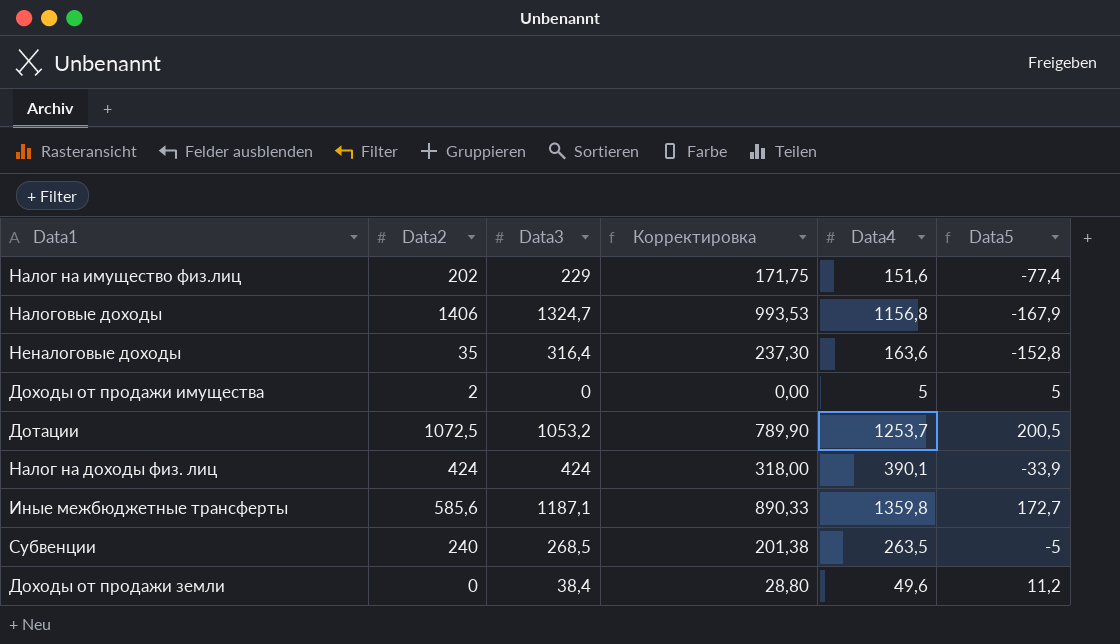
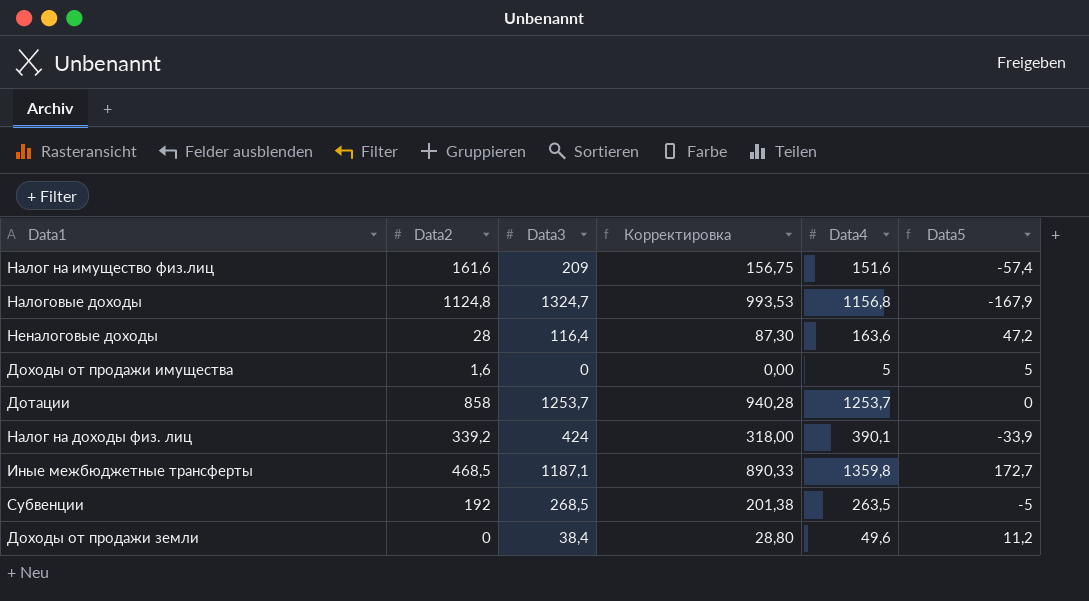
Налог на имущество физ.лиц | Data2: 202 -> 161,6
Налог на имущество физ.лиц | Data3: 229 -> 209
Налог на имущество физ.лиц | Корректировка: 171,75 -> 156,75
Налог на имущество физ.лиц | Data5: -77,4 -> -57,4
Налоговые доходы | Data2: 1406 -> 1124,8
Неналоговые доходы | Data2: 35 -> 28
Неналоговые доходы | Data3: 316,4 -> 116,4
Неналоговые доходы | Корректировка: 237,30 -> 87,30
Неналоговые доходы | Data5: -152,8 -> 47,2
Доходы от продажи имущества | Data2: 2 -> 1,6
Дотации | Data2: 1072,5 -> 858
Дотации | Data3: 1053,2 -> 1253,7
Дотации | Корректировка: 789,90 -> 940,28
Дотации | Data5: 200,5 -> 0
Налог на доходы физ. лиц | Data2: 424 -> 339,2
Иные межбюджетные трансферты | Data2: 585,6 -> 468,5
Субвенции | Data2: 240 -> 192

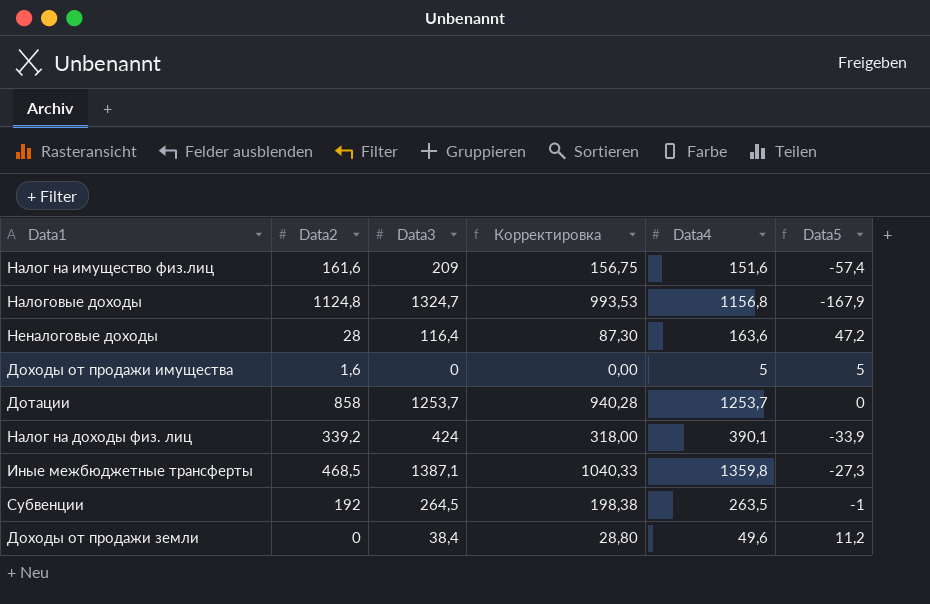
Иные межбюджетные трансферты | Data3: 1187,1 -> 1387,1
Иные межбюджетные трансферты | Корректировка: 890,33 -> 1040,33
Иные межбюджетные трансферты | Data5: 172,7 -> -27,3
Субвенции | Data3: 268,5 -> 264,5
Субвенции | Корректировка: 201,38 -> 198,38
Субвенции | Data5: -5 -> -1

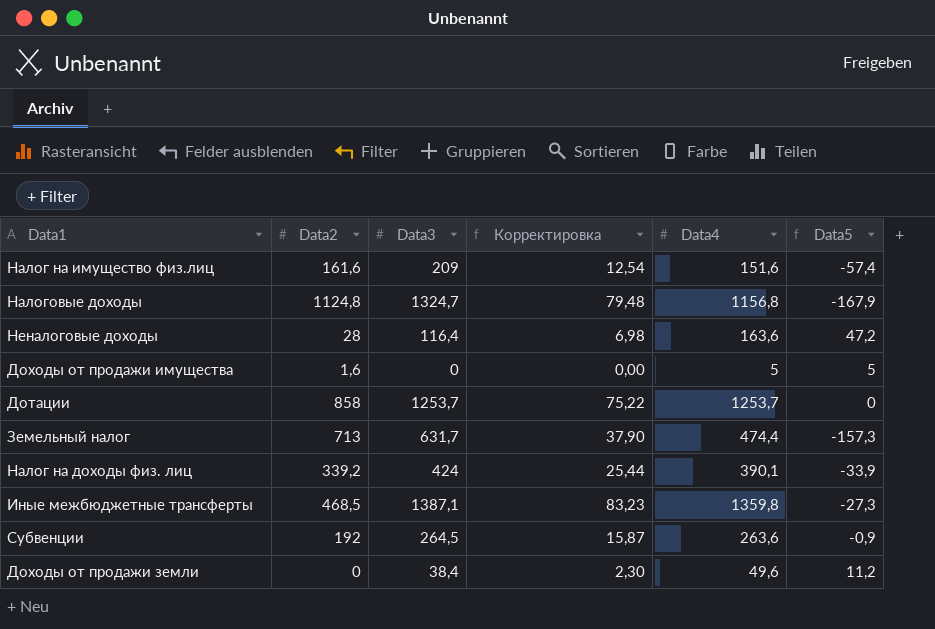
column Корректировка | formula: [Data3] * 0,75 -> [Data3] * 0,06
row Земельный налог: none -> 713 | 631,7 | 37,90 | 474,4 | -157,3
Субвенции | Data4: 263,5 -> 263,6
Субвенции | Data5: -1 -> -0,9

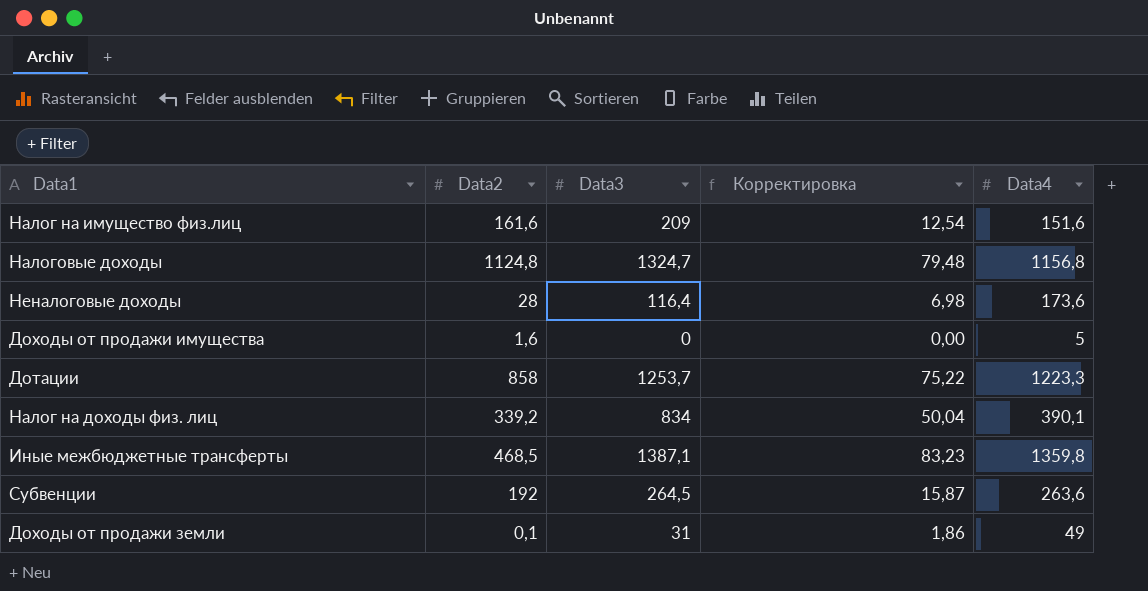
column Data5 | formula: [Data4] - [Data3] -> none
row Земельный налог: 713 | 631,7 | 37,90 | 474,4 | -157,3 -> none
Неналоговые доходы | Data4: 163,6 -> 173,6
Дотации | Data4: 1253,7 -> 1223,3
Налог на доходы физ. лиц | Data3: 424 -> 834
Налог на доходы физ. лиц | Корректировка: 25,44 -> 50,04
Доходы от продажи земли | Data2: 0 -> 0,1
Доходы от продажи земли | Data3: 38,4 -> 31
Доходы от продажи земли | Корректировка: 2,30 -> 1,86
Доходы от продажи земли | Data4: 49,6 -> 49

